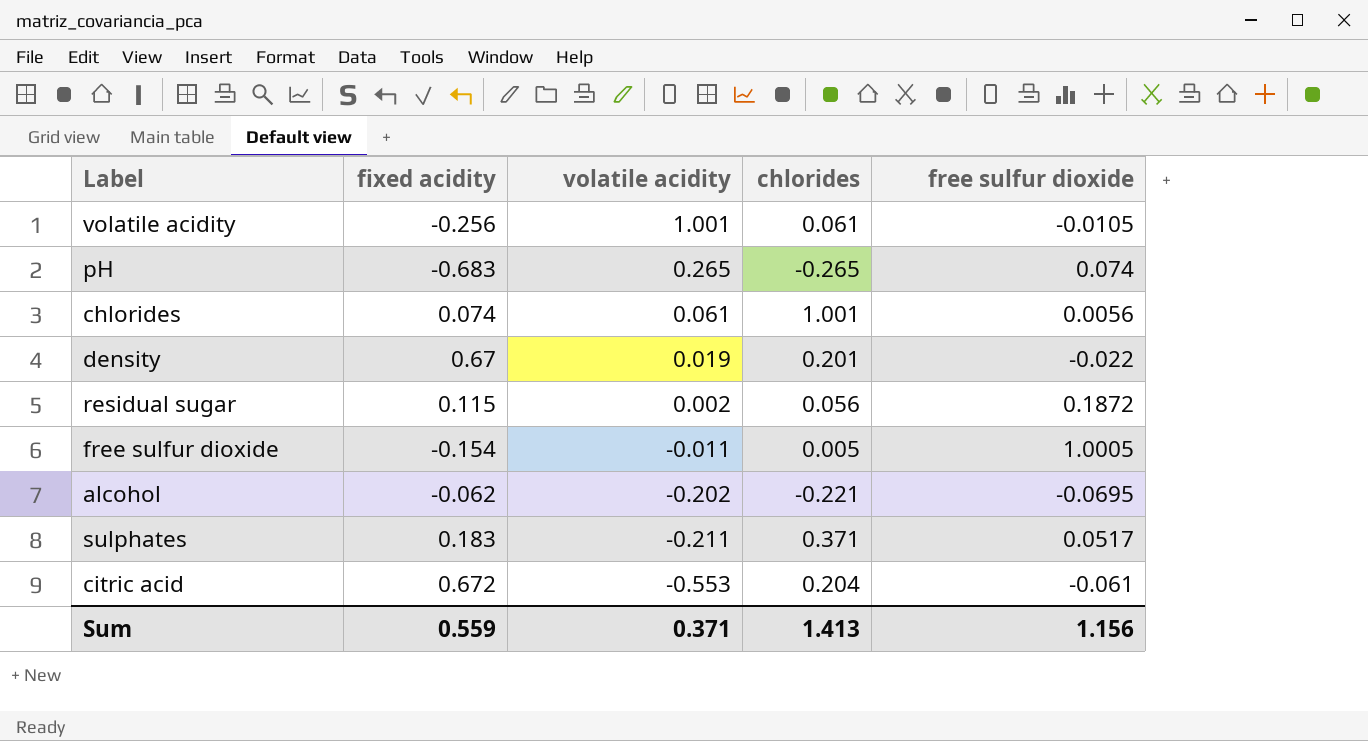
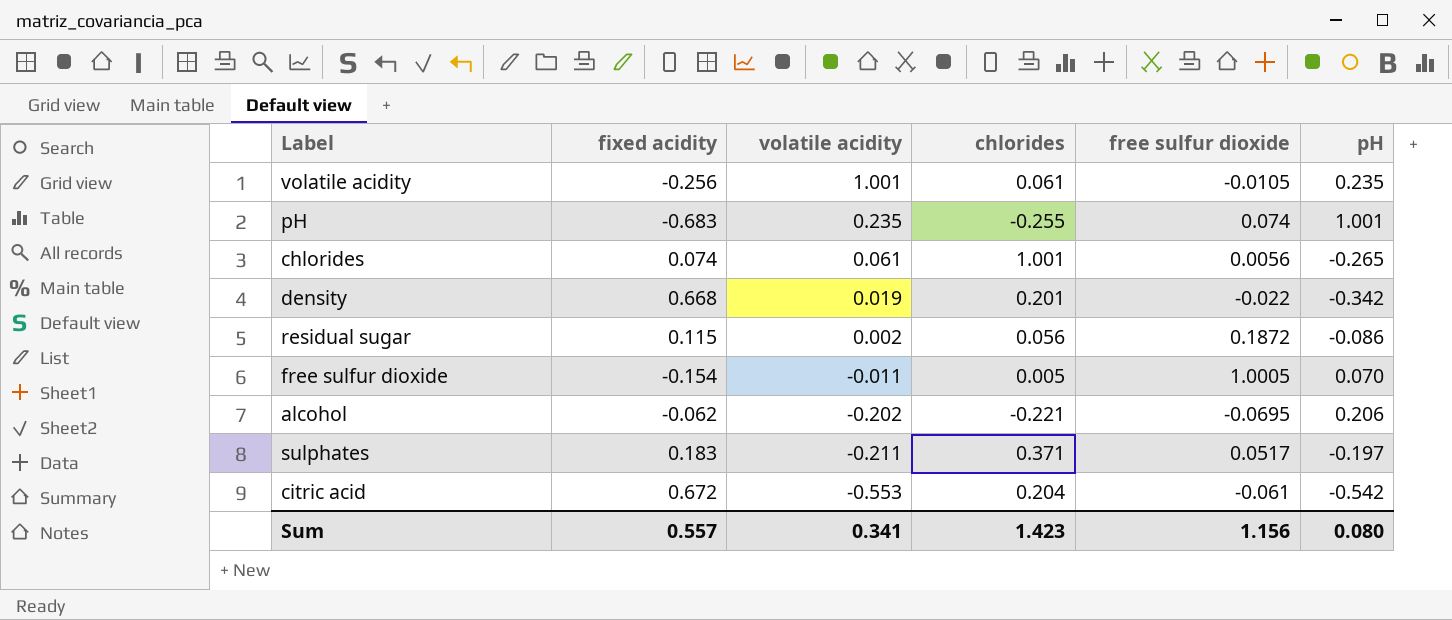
column pH | position: none -> 6
pH | volatile acidity: 0.265 -> 0.235
pH | chlorides: -0.265 -> -0.255
density | fixed acidity: 0.67 -> 0.668
Sum | fixed acidity: 0.559 -> 0.557
Sum | volatile acidity: 0.371 -> 0.341
Sum | chlorides: 1.413 -> 1.423

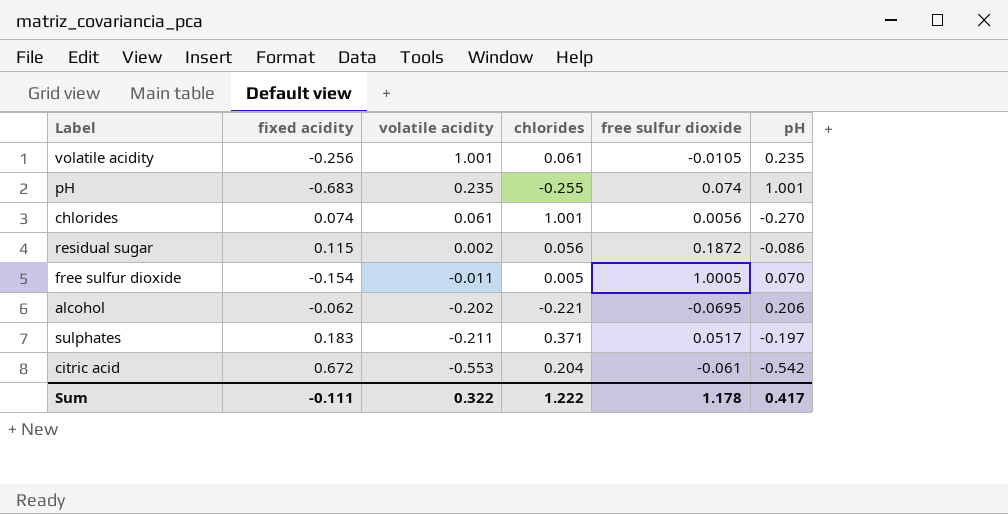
row density: 0.668 | 0.019 | 0.201 | -0.022 | -0.342 -> none
chlorides | pH: -0.265 -> -0.270
Sum | fixed acidity: 0.557 -> -0.111
Sum | volatile acidity: 0.341 -> 0.322
Sum | chlorides: 1.423 -> 1.222
Sum | free sulfur dioxide: 1.156 -> 1.178
Sum | pH: 0.080 -> 0.417

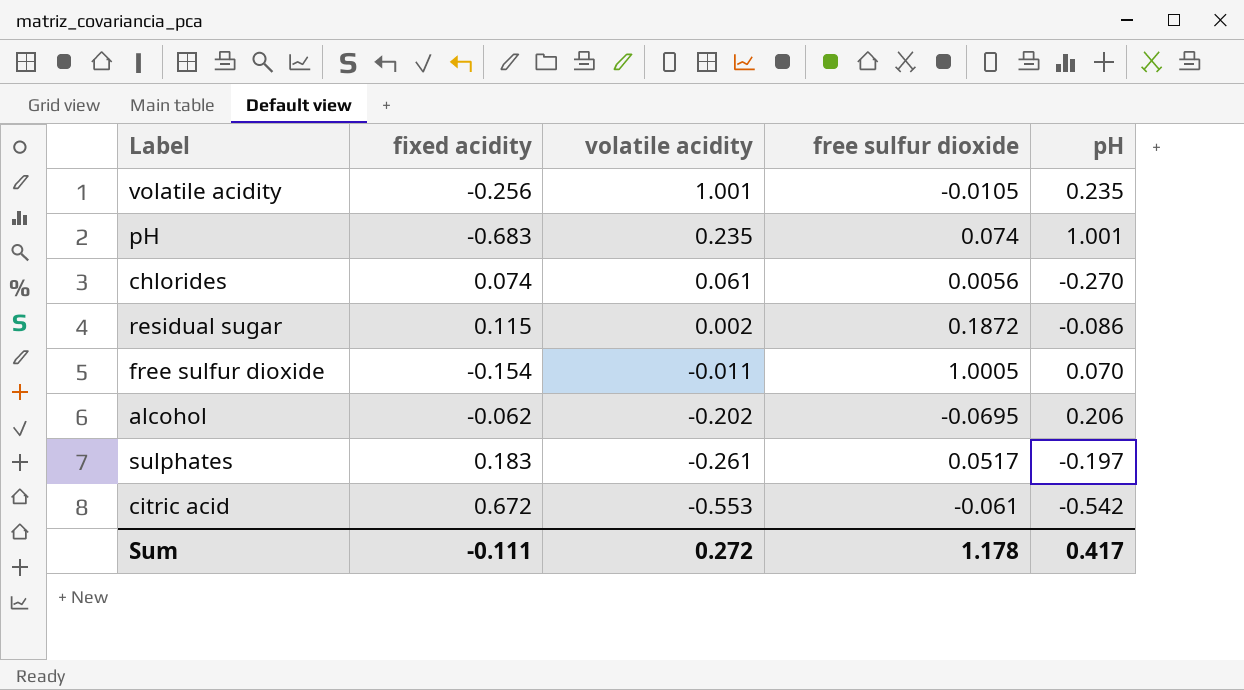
column chlorides | position: 4 -> none
sulphates | volatile acidity: -0.211 -> -0.261
Sum | volatile acidity: 0.322 -> 0.272

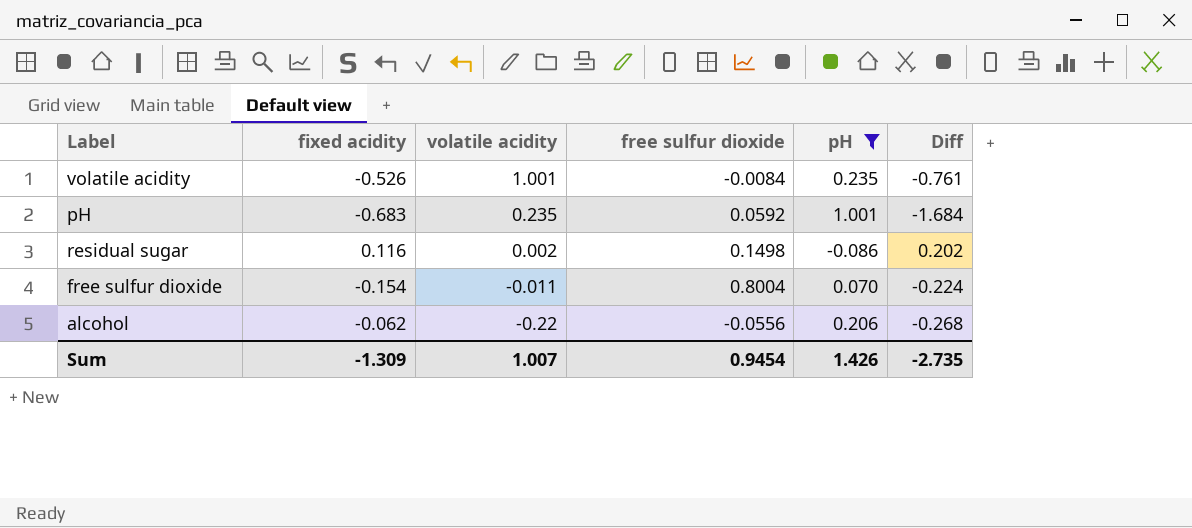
filter: none -> pH >= -0.086
column Diff | formula: none -> [fixed acidity] - [pH]
volatile acidity | fixed acidity: -0.256 -> -0.526
volatile acidity | free sulfur dioxide: -0.0105 -> -0.0084
pH | free sulfur dioxide: 0.074 -> 0.0592
residual sugar | fixed acidity: 0.115 -> 0.116
residual sugar | free sulfur dioxide: 0.1872 -> 0.1498
free sulfur dioxide | free sulfur dioxide: 1.0005 -> 0.8004
alcohol | volatile acidity: -0.202 -> -0.22
alcohol | free sulfur dioxide: -0.0695 -> -0.0556
Sum | fixed acidity: -0.111 -> -1.309
Sum | volatile acidity: 0.272 -> 1.007
Sum | free sulfur dioxide: 1.178 -> 0.9454
Sum | pH: 0.417 -> 1.426

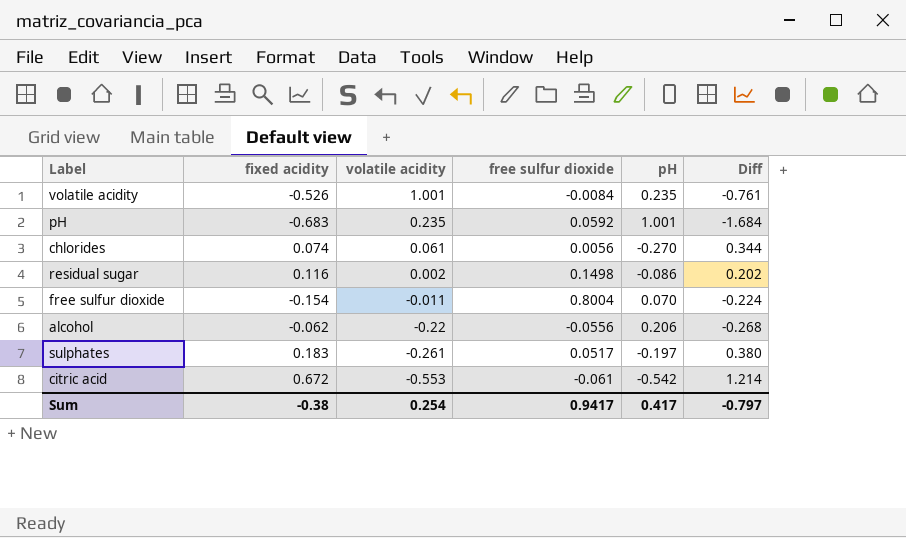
filter: pH >= -0.086 -> none
Sum | fixed acidity: -1.309 -> -0.38
Sum | volatile acidity: 1.007 -> 0.254
Sum | free sulfur dioxide: 0.9454 -> 0.9417
Sum | pH: 1.426 -> 0.417
Sum | Diff: -2.735 -> -0.797

